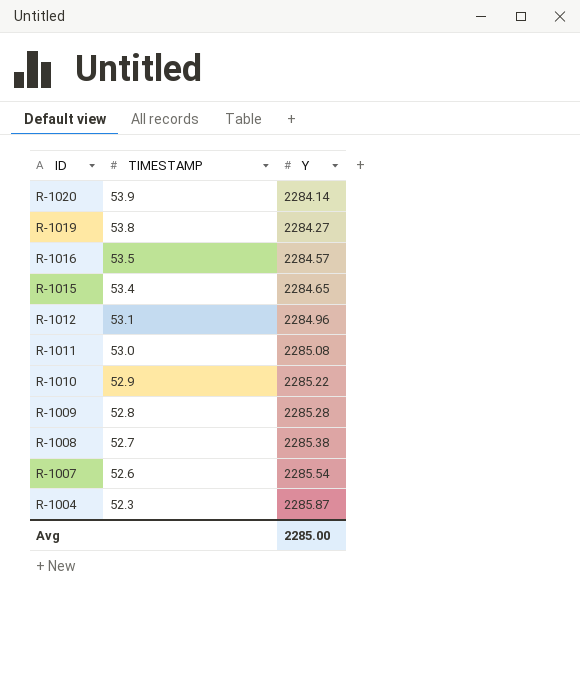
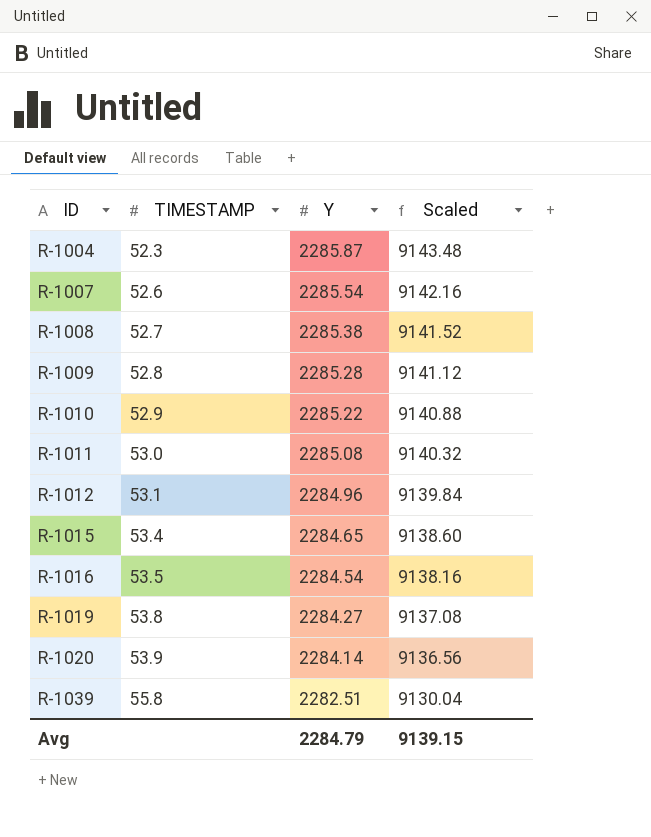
row order: ID descending -> ID ascending
column Scaled | formula: none -> [Y] * 4
R-1016 | Y: 2284.57 -> 2284.54
row R-1039: none -> 55.8 | 2282.51 | 9130.04
Avg | Y: 2285.00 -> 2284.79

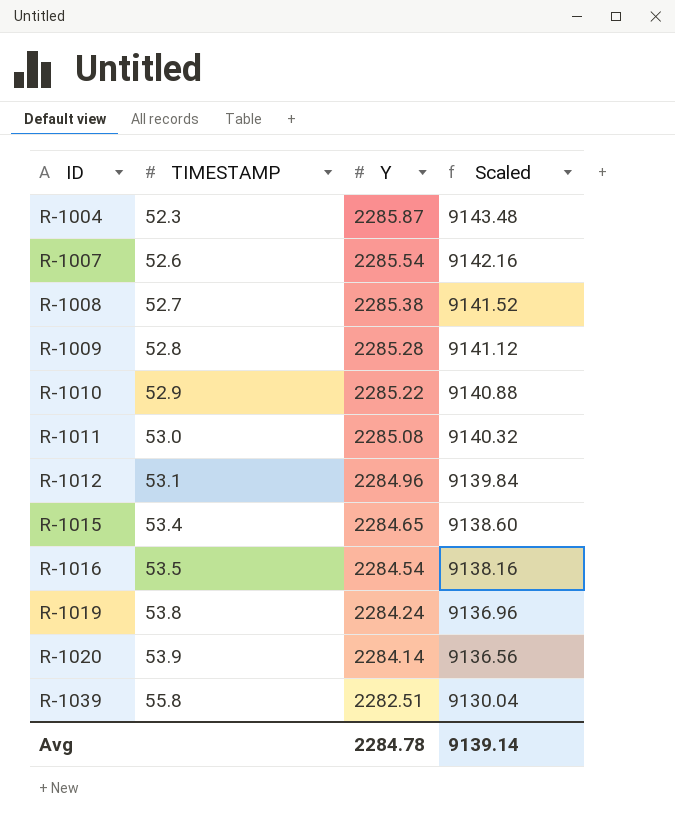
R-1019 | Y: 2284.27 -> 2284.24
R-1019 | Scaled: 9137.08 -> 9136.96
Avg | Y: 2284.79 -> 2284.78
Avg | Scaled: 9139.15 -> 9139.14

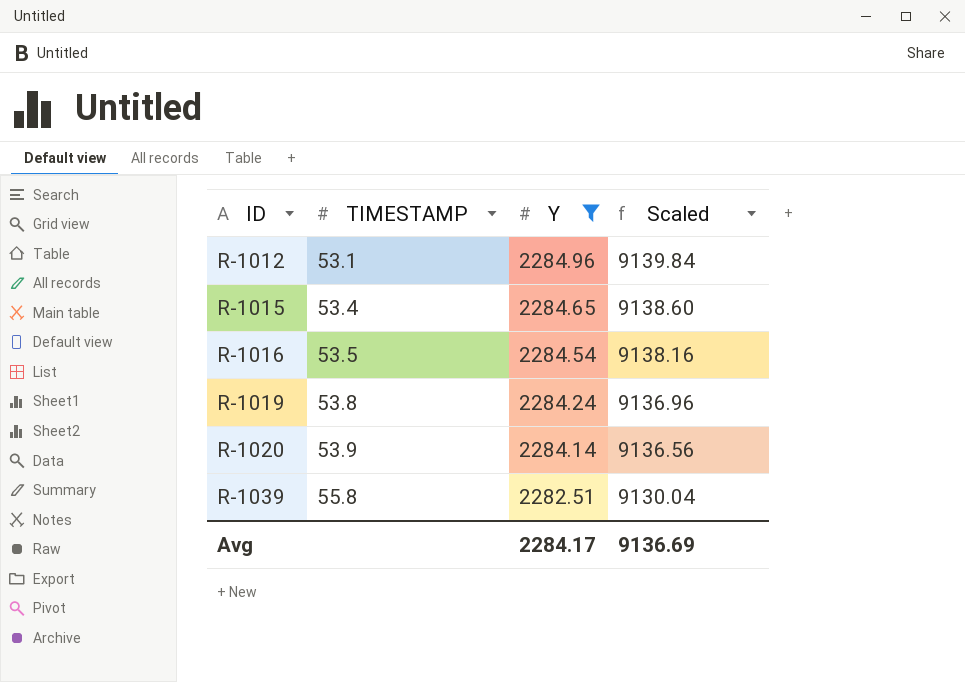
filter: none -> Y <= 2284.96
Avg | Y: 2284.78 -> 2284.17
Avg | Scaled: 9139.14 -> 9136.69

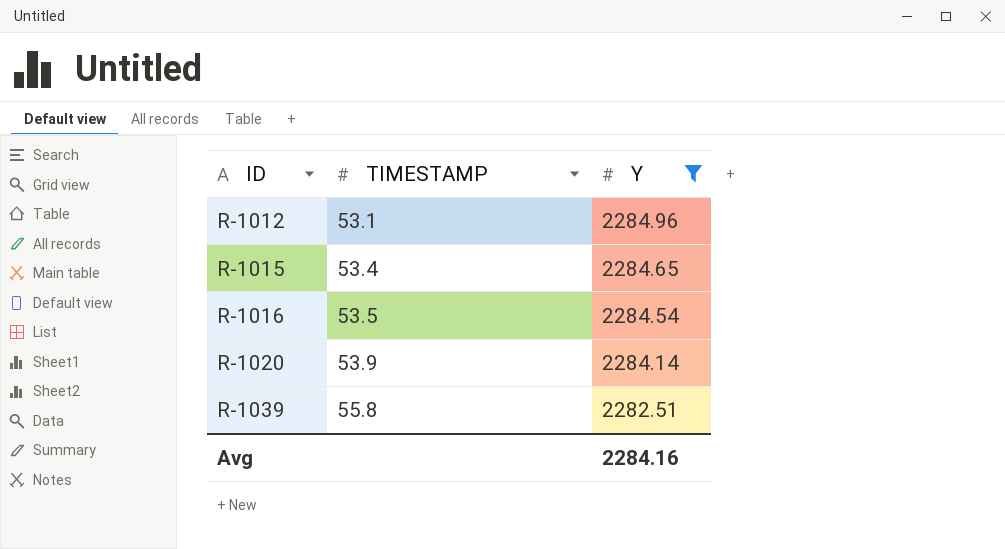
column Scaled | formula: [Y] * 4 -> none
row R-1019: 53.8 | 2284.24 | 9136.96 -> none
Avg | Y: 2284.17 -> 2284.16

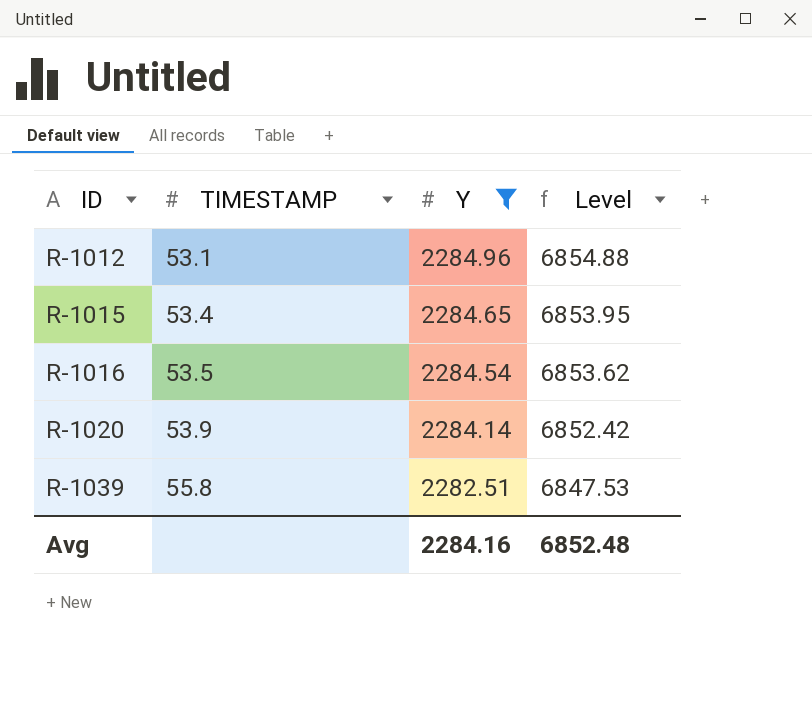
column Level | formula: none -> [Y] * 3

